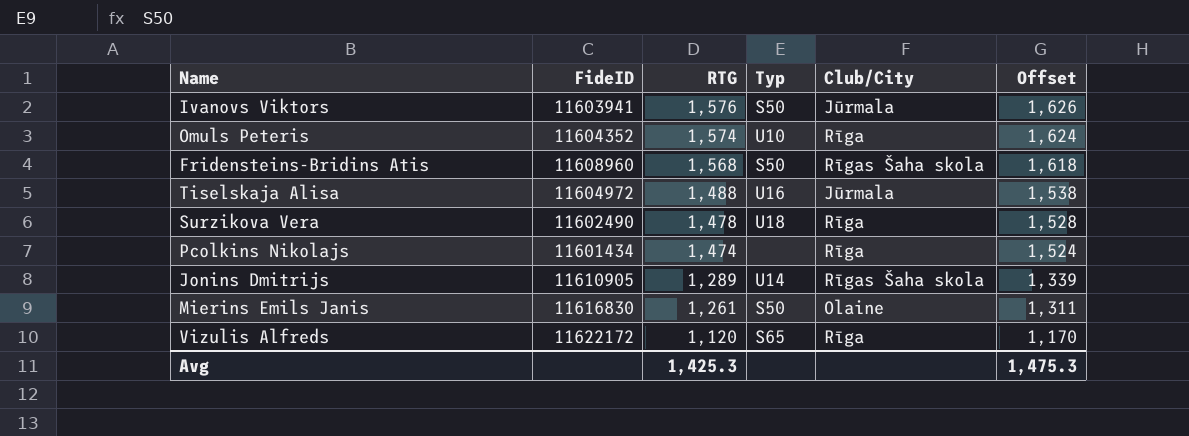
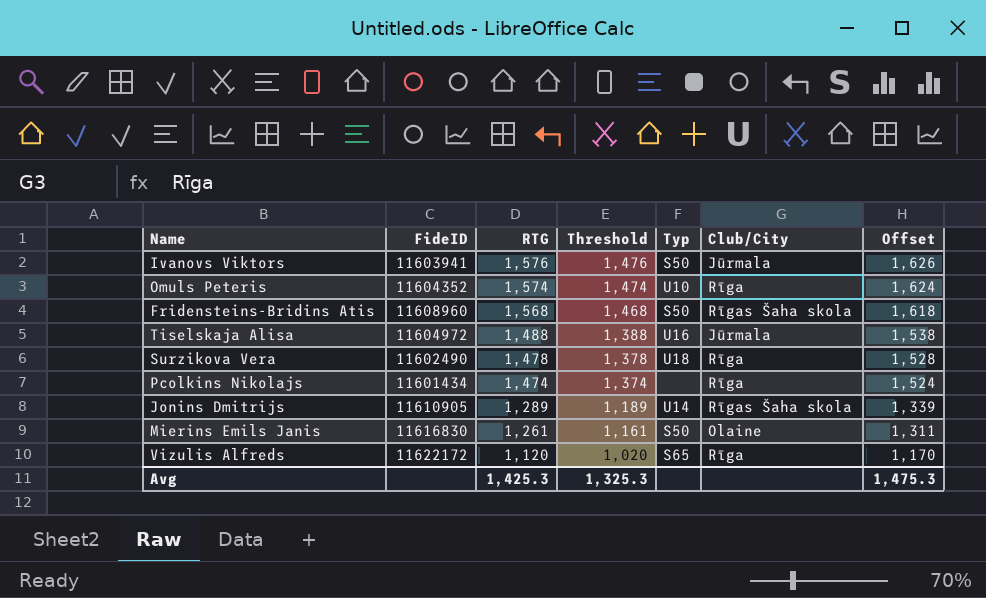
column Threshold | formula: none -> [RTG] - 100

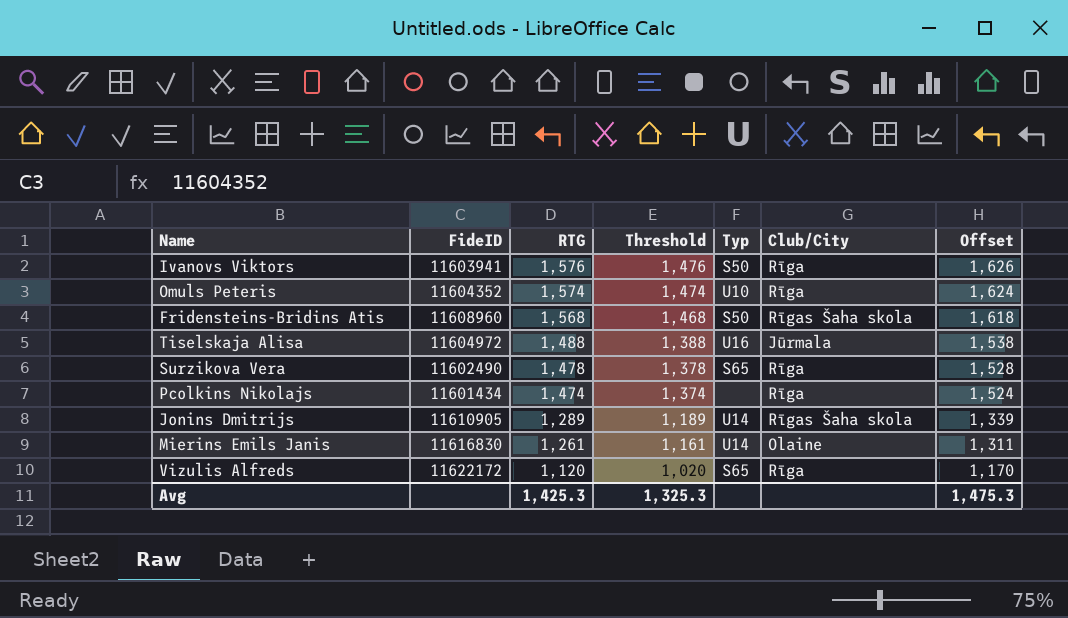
Ivanovs Viktors | Club/City: Jūrmala -> Rīga
Surzikova Vera | Typ: U18 -> S65
Mierins Emils Janis | Typ: S50 -> U14

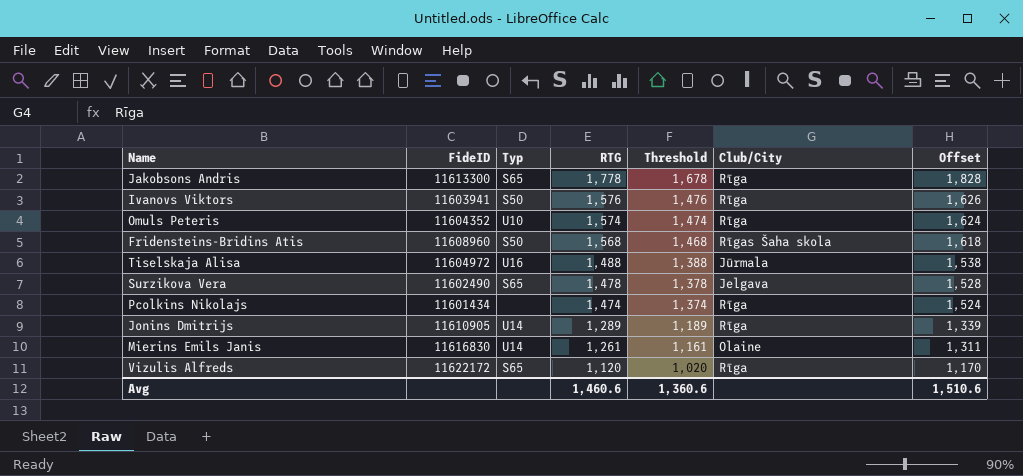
column Typ | position: 5 -> 3
row Jakobsons Andris: none -> 11613300 | S65 | 1,778 | 1,678 | Rīga | 1,828
Surzikova Vera | Club/City: Rīga -> Jelgava
Jonins Dmitrijs | Club/City: Rīgas Šaha skola -> Rīga
Avg | RTG: 1,425.3 -> 1,460.6
Avg | Threshold: 1,325.3 -> 1,360.6
Avg | Offset: 1,475.3 -> 1,510.6

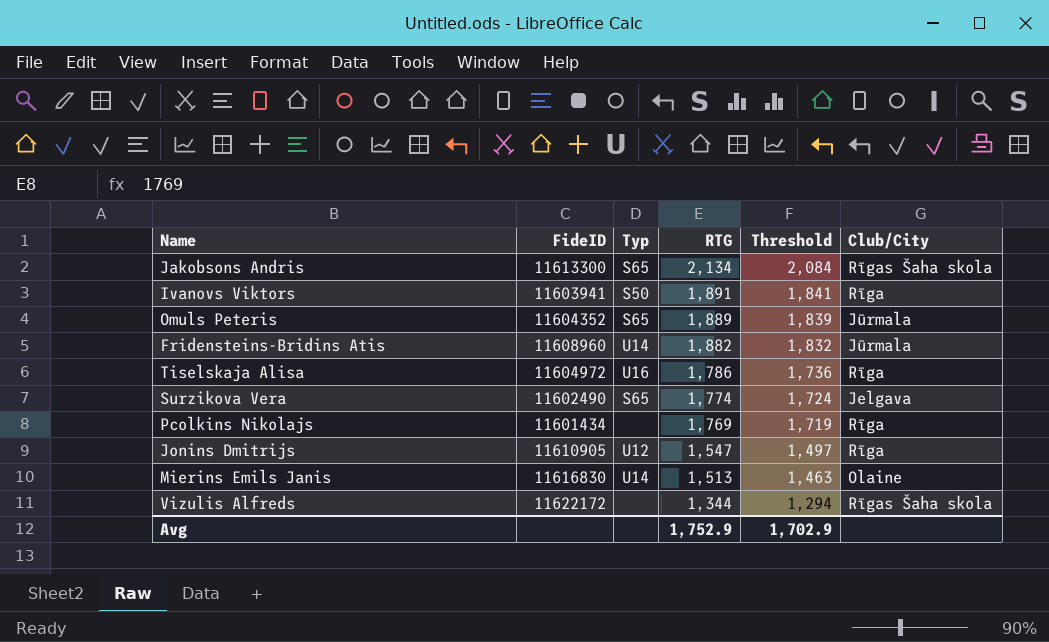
column Offset | formula: [RTG] + 50 -> none
column Threshold | formula: [RTG] - 100 -> [RTG] - 50
Jakobsons Andris | RTG: 1,778 -> 2,134
Jakobsons Andris | Club/City: Rīga -> Rīgas Šaha skola
Ivanovs Viktors | RTG: 1,576 -> 1,891
Omuls Peteris | Typ: U10 -> S65
Omuls Peteris | RTG: 1,574 -> 1,889
Omuls Peteris | Club/City: Rīga -> Jūrmala
Fridensteins-Bridins Atis | Typ: S50 -> U14
Fridensteins-Bridins Atis | RTG: 1,568 -> 1,882
Fridensteins-Bridins Atis | Club/City: Rīgas Šaha skola -> Jūrmala
Tiselskaja Alisa | RTG: 1,488 -> 1,786
Tiselskaja Alisa | Club/City: Jūrmala -> Rīga
Surzikova Vera | RTG: 1,478 -> 1,774
Pcolkins Nikolajs | RTG: 1,474 -> 1,769
Jonins Dmitrijs | Typ: U14 -> U12
Jonins Dmitrijs | RTG: 1,289 -> 1,547
Mierins Emils Janis | RTG: 1,261 -> 1,513
Vizulis Alfreds | Typ: S65 -> none
Vizulis Alfreds | RTG: 1,120 -> 1,344
Vizulis Alfreds | Club/City: Rīga -> Rīgas Šaha skola
Avg | RTG: 1,460.6 -> 1,752.9
Avg | Threshold: 1,360.6 -> 1,702.9

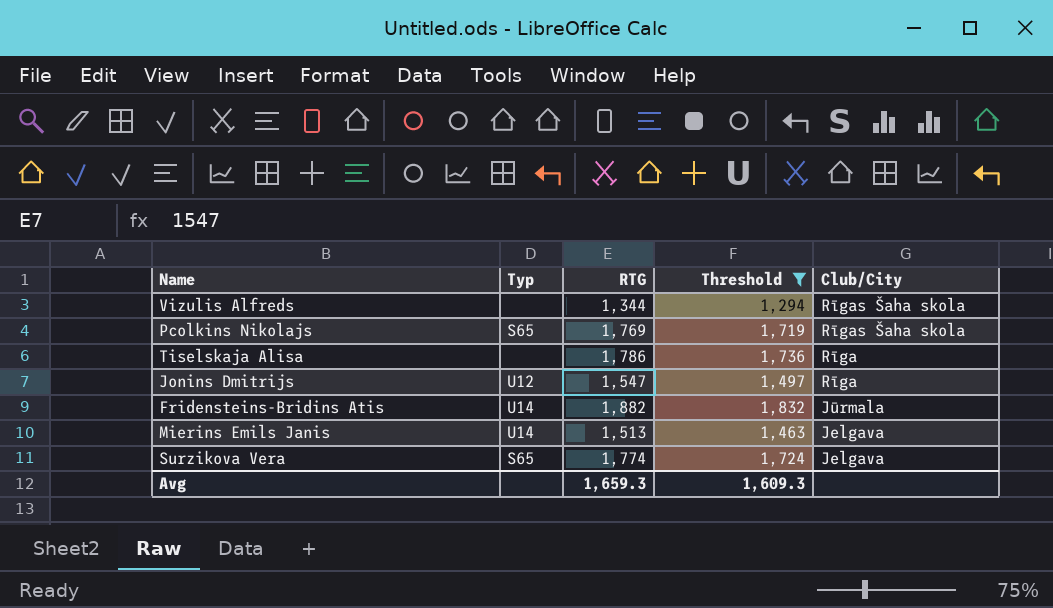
filter: none -> Threshold <= 1,832
row order: RTG descending -> Club/City descending
column FideID | position: 2 -> none
Pcolkins Nikolajs | Typ: none -> S65
Pcolkins Nikolajs | Club/City: Rīga -> Rīgas Šaha skola
Tiselskaja Alisa | Typ: U16 -> none
Mierins Emils Janis | Club/City: Olaine -> Jelgava
Avg | RTG: 1,752.9 -> 1,659.3
Avg | Threshold: 1,702.9 -> 1,609.3

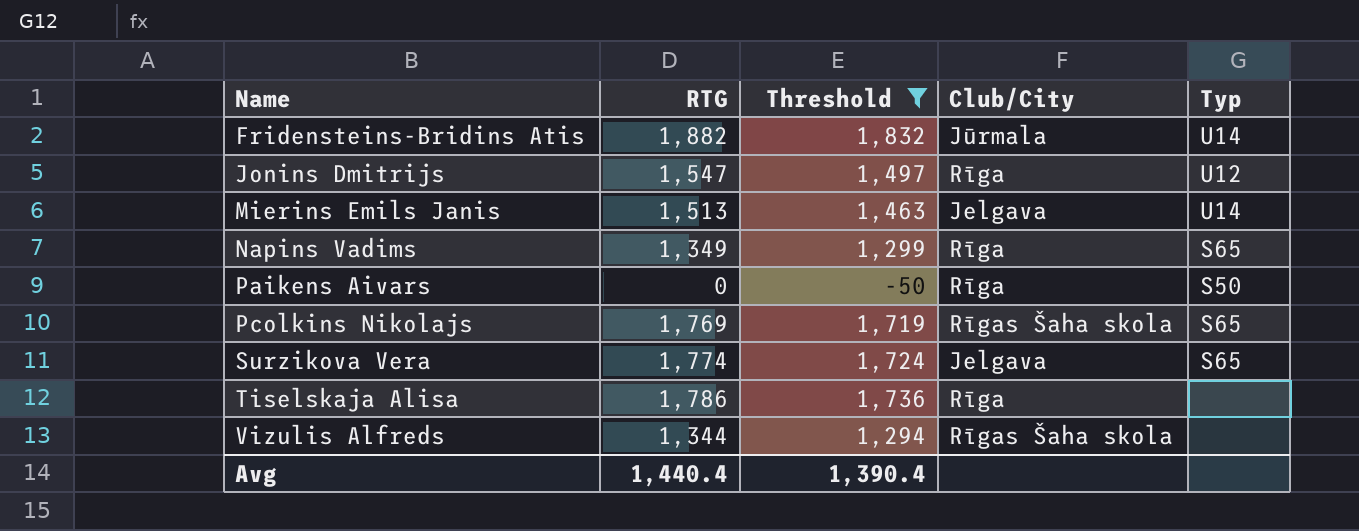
row order: Club/City descending -> Name ascending
column Typ | position: 2 -> 5
row Napins Vadims: none -> 1,349 | 1,299 | Rīga | S65
row Paikens Aivars: none -> 0 | -50 | Rīga | S50
Avg | RTG: 1,659.3 -> 1,440.4
Avg | Threshold: 1,609.3 -> 1,390.4

